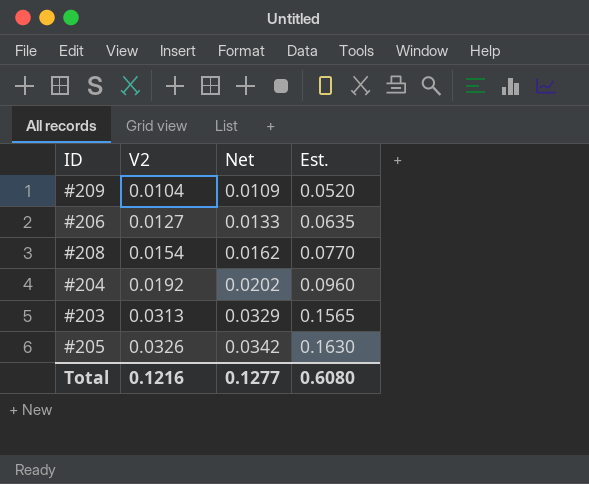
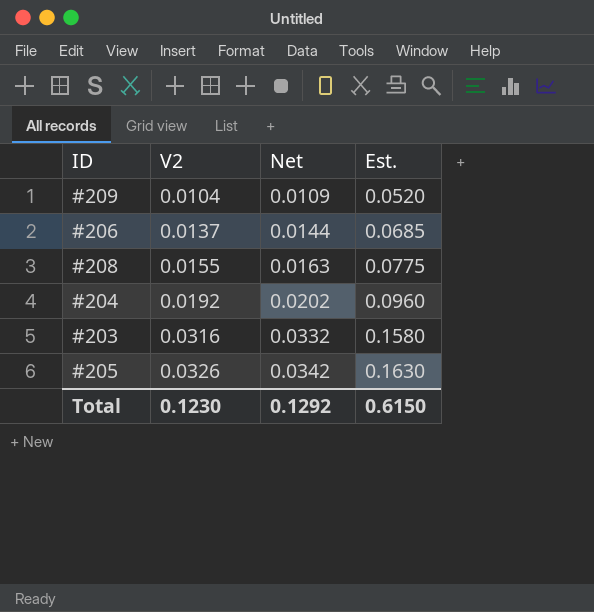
#206 | V2: 0.0127 -> 0.0137
#206 | Net: 0.0133 -> 0.0144
#206 | Est.: 0.0635 -> 0.0685
#208 | V2: 0.0154 -> 0.0155
#208 | Net: 0.0162 -> 0.0163
#208 | Est.: 0.0770 -> 0.0775
#203 | V2: 0.0313 -> 0.0316
#203 | Net: 0.0329 -> 0.0332
#203 | Est.: 0.1565 -> 0.1580
Total | V2: 0.1216 -> 0.1230
Total | Net: 0.1277 -> 0.1292
Total | Est.: 0.6080 -> 0.6150

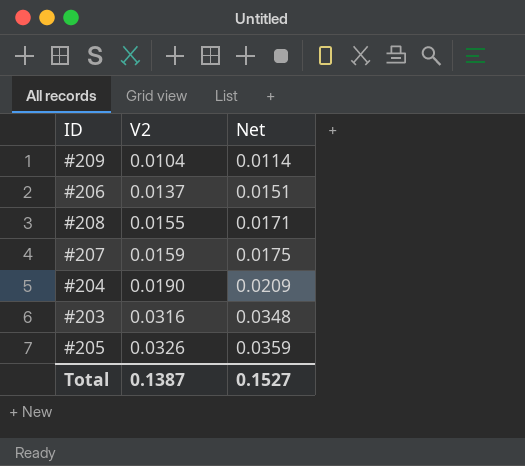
column Est. | formula: [V2] * 5 -> none
column Net | formula: [V2] * 1.05 -> [V2] * 1.1
row #207: none -> 0.0159 | 0.0175
#204 | V2: 0.0192 -> 0.0190
Total | V2: 0.1230 -> 0.1387
Total | Net: 0.1292 -> 0.1527

